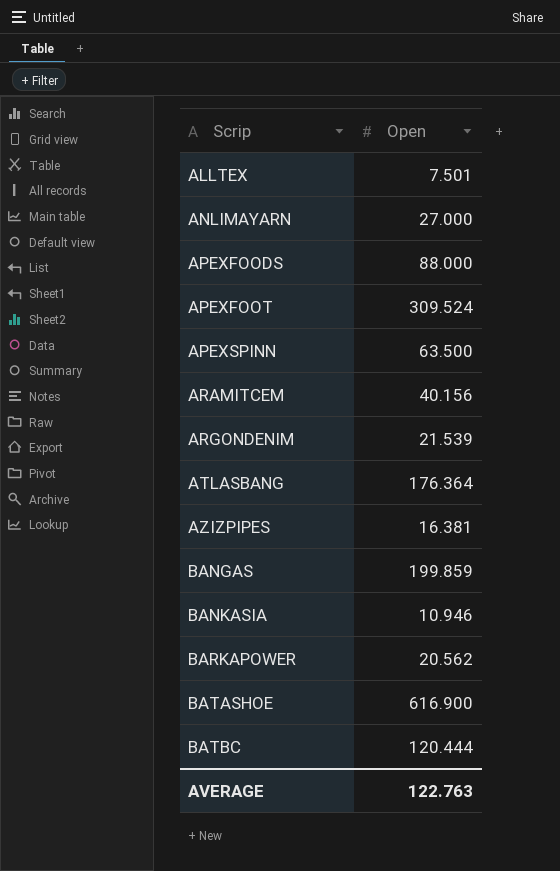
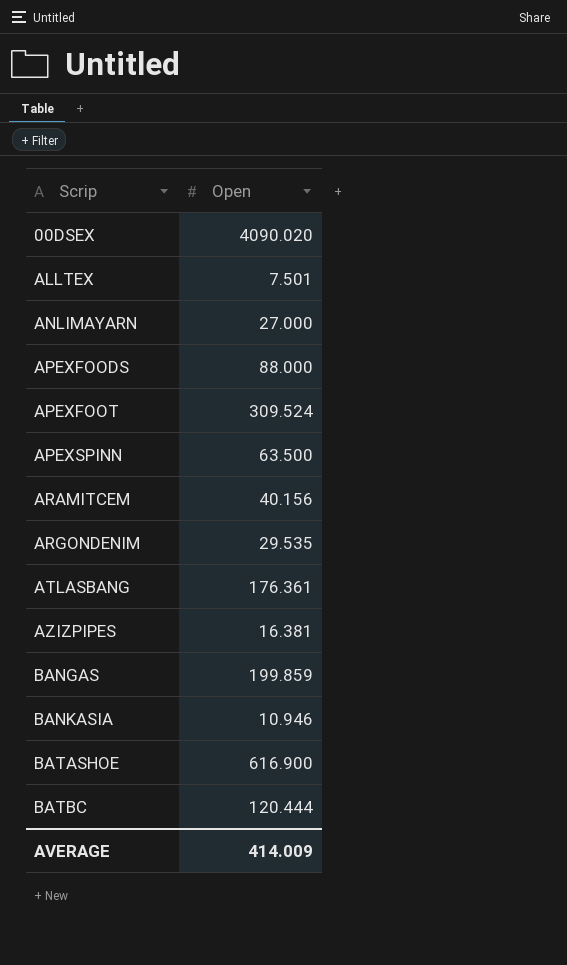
row BARKAPOWER: 20.562 -> none
row 00DSEX: none -> 4090.020
ARGONDENIM | Open: 21.539 -> 29.535
ATLASBANG | Open: 176.364 -> 176.361
AVERAGE | Open: 122.763 -> 414.009

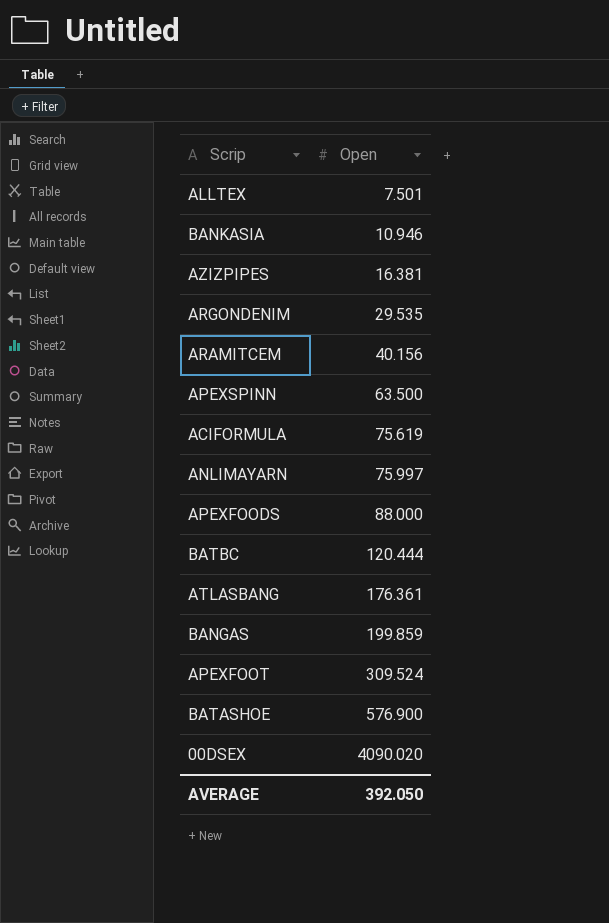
row order: Scrip ascending -> Open ascending
row ACIFORMULA: none -> 75.619
ANLIMAYARN | Open: 27.000 -> 75.997
BATASHOE | Open: 616.900 -> 576.900
AVERAGE | Open: 414.009 -> 392.050

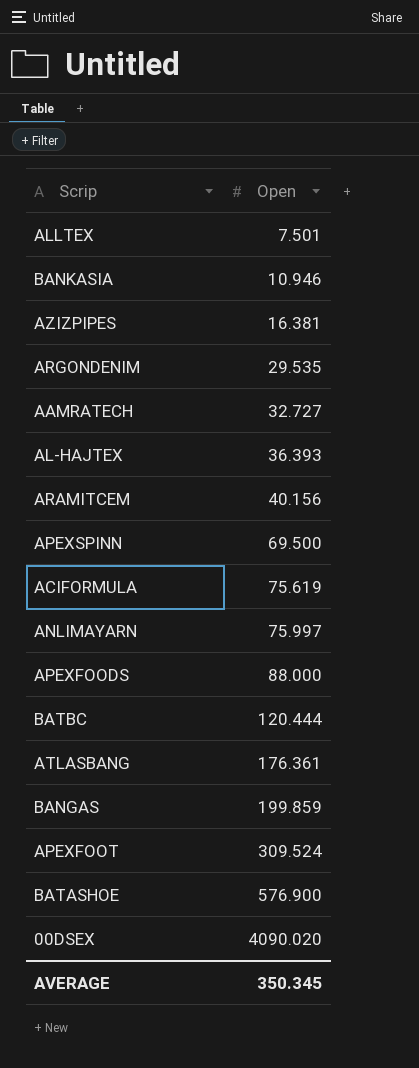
row AAMRATECH: none -> 32.727
row AL-HAJTEX: none -> 36.393
APEXSPINN | Open: 63.500 -> 69.500
AVERAGE | Open: 392.050 -> 350.345

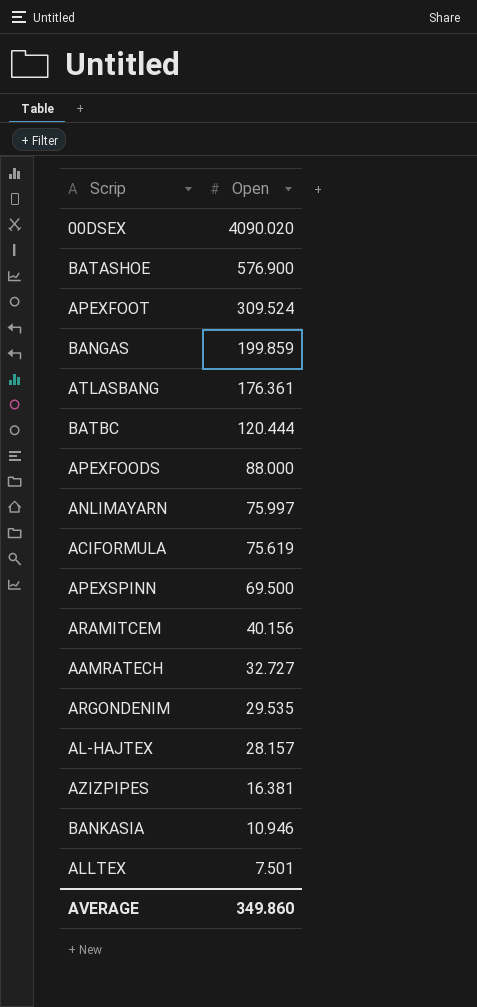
row order: Open ascending -> Open descending
AL-HAJTEX | Open: 36.393 -> 28.157
AVERAGE | Open: 350.345 -> 349.860

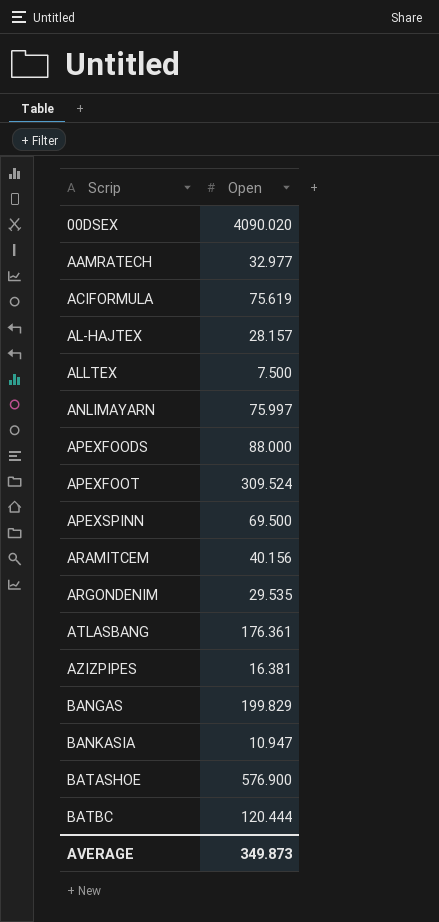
row order: Open descending -> Scrip ascending
AAMRATECH | Open: 32.727 -> 32.977
ALLTEX | Open: 7.501 -> 7.500
BANGAS | Open: 199.859 -> 199.829
BANKASIA | Open: 10.946 -> 10.947
AVERAGE | Open: 349.860 -> 349.873

